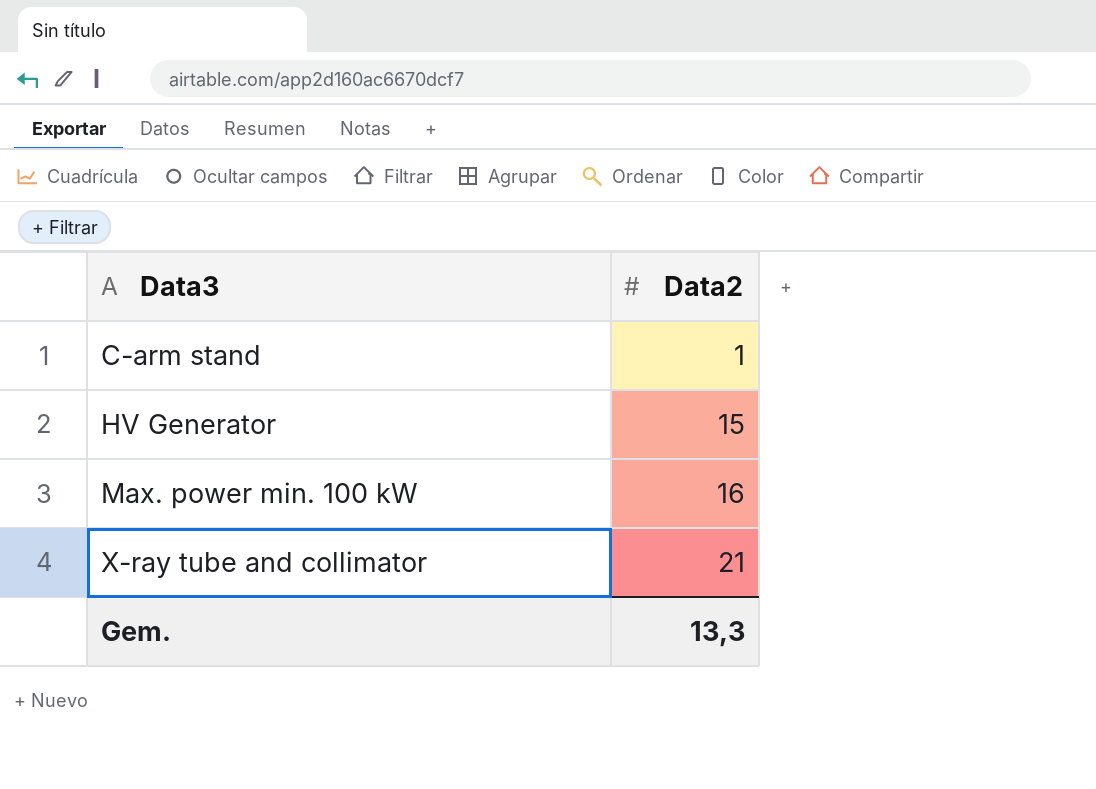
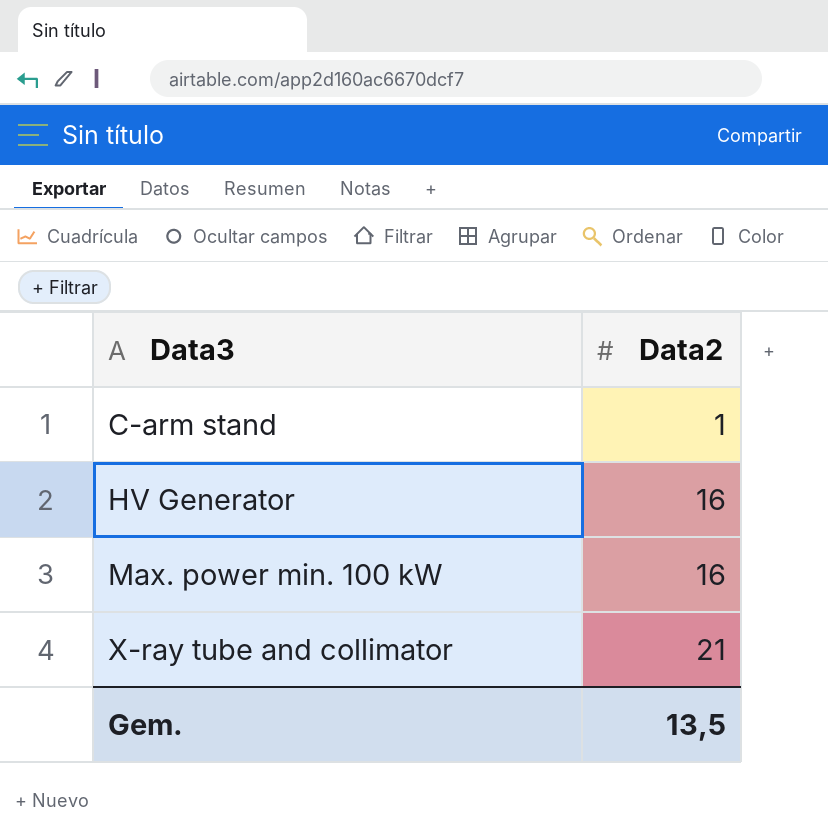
HV Generator | Data2: 15 -> 16
Gem. | Data2: 13,3 -> 13,5

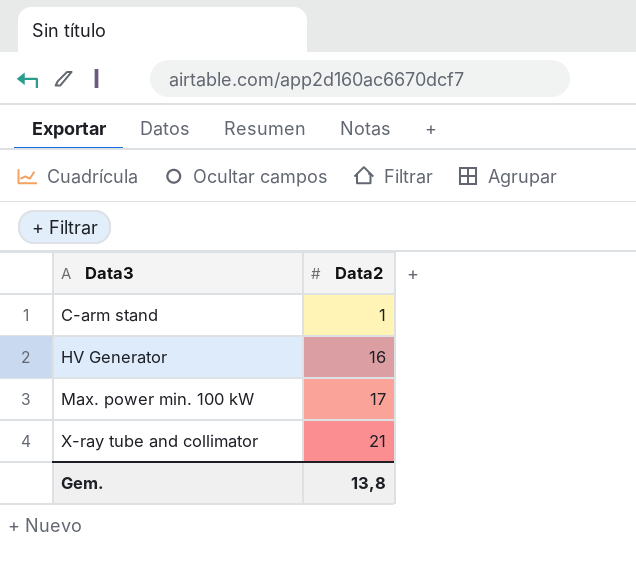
Max. power min. 100 kW | Data2: 16 -> 17
Gem. | Data2: 13,5 -> 13,8

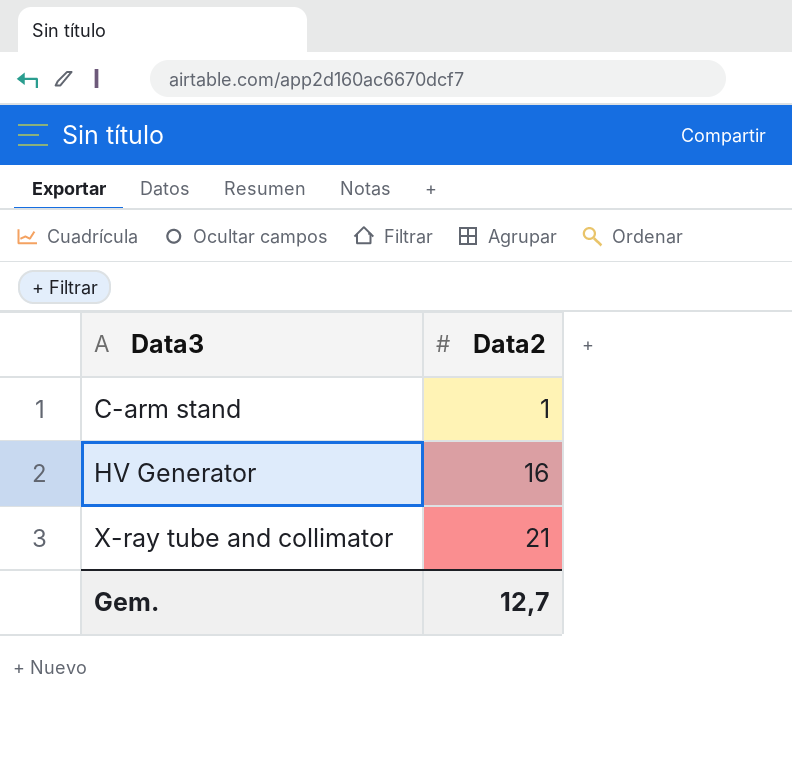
row Max. power min. 100 kW: 17 -> none
Gem. | Data2: 13,8 -> 12,7

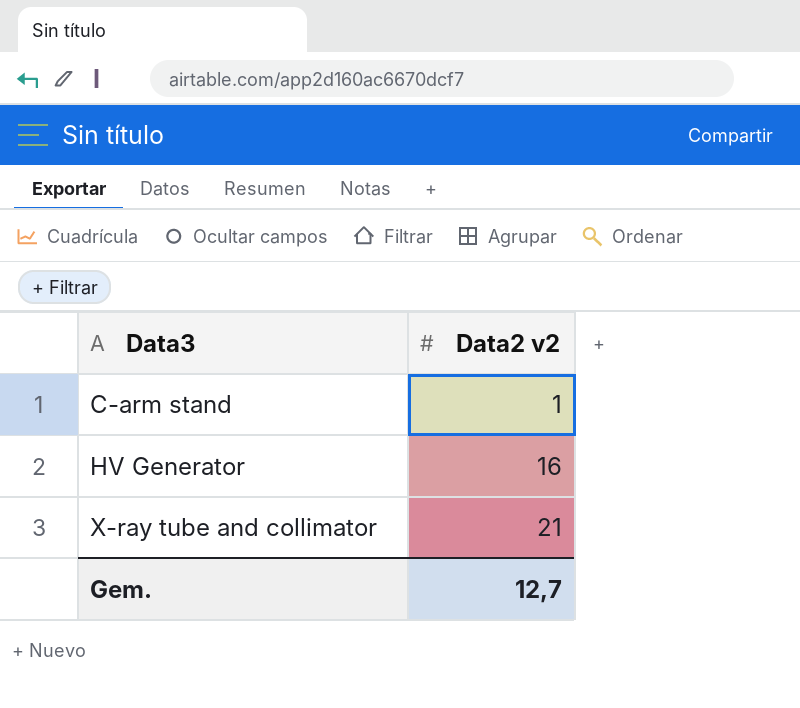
column name: Data2 -> Data2 v2

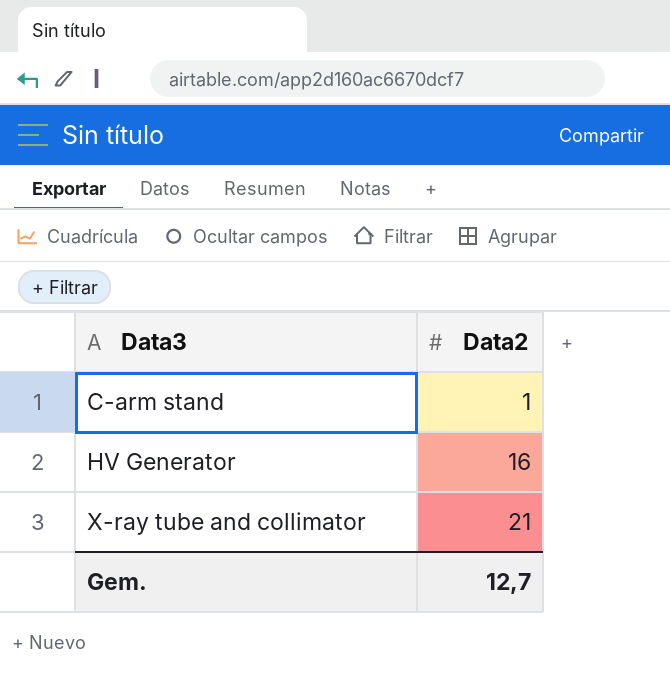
column name: Data2 v2 -> Data2

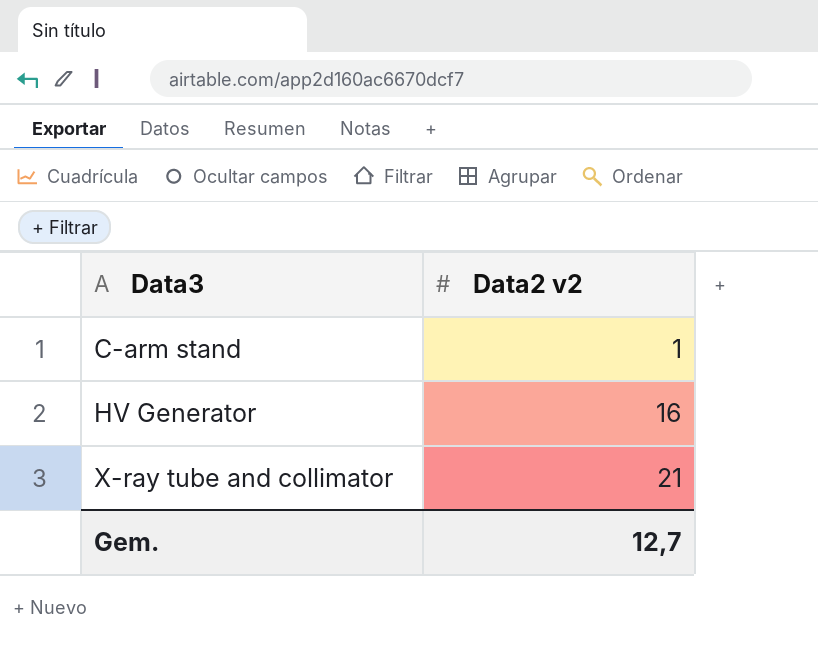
column name: Data2 -> Data2 v2

